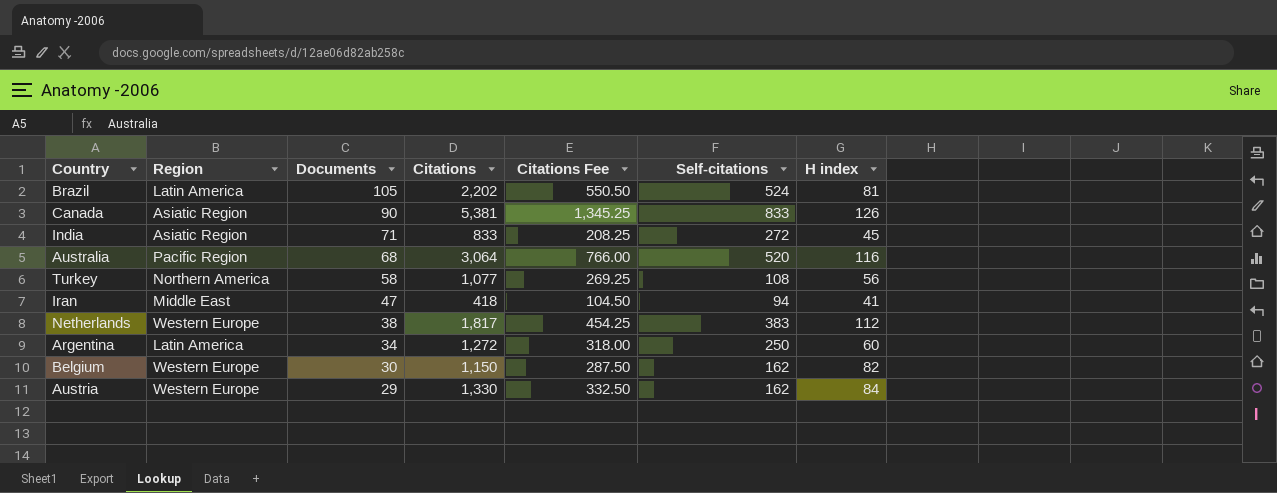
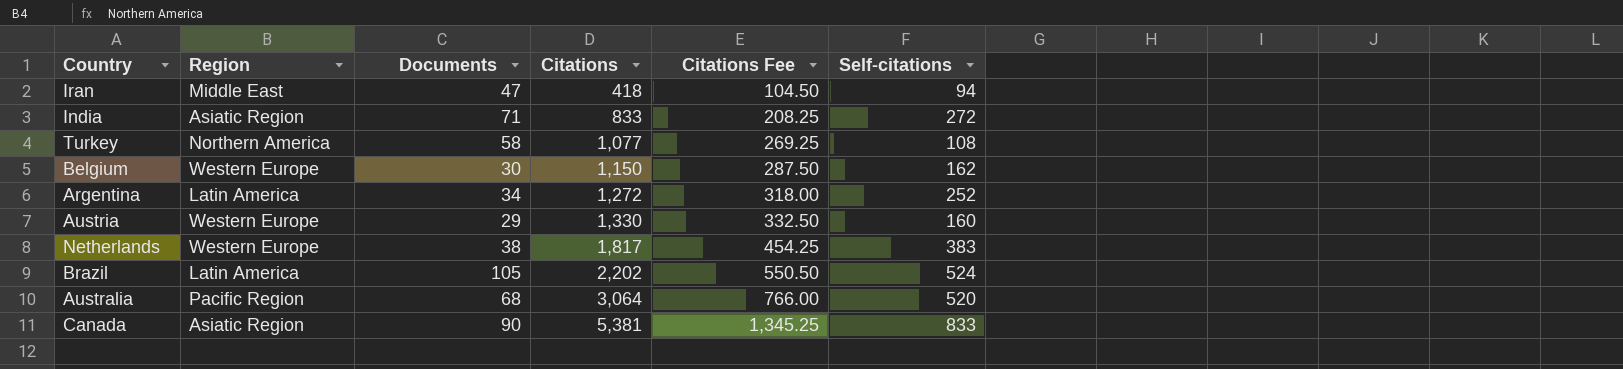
row order: Documents descending -> Citations ascending
column H index | position: 7 -> none
Argentina | Self-citations: 250 -> 252
Austria | Self-citations: 162 -> 160

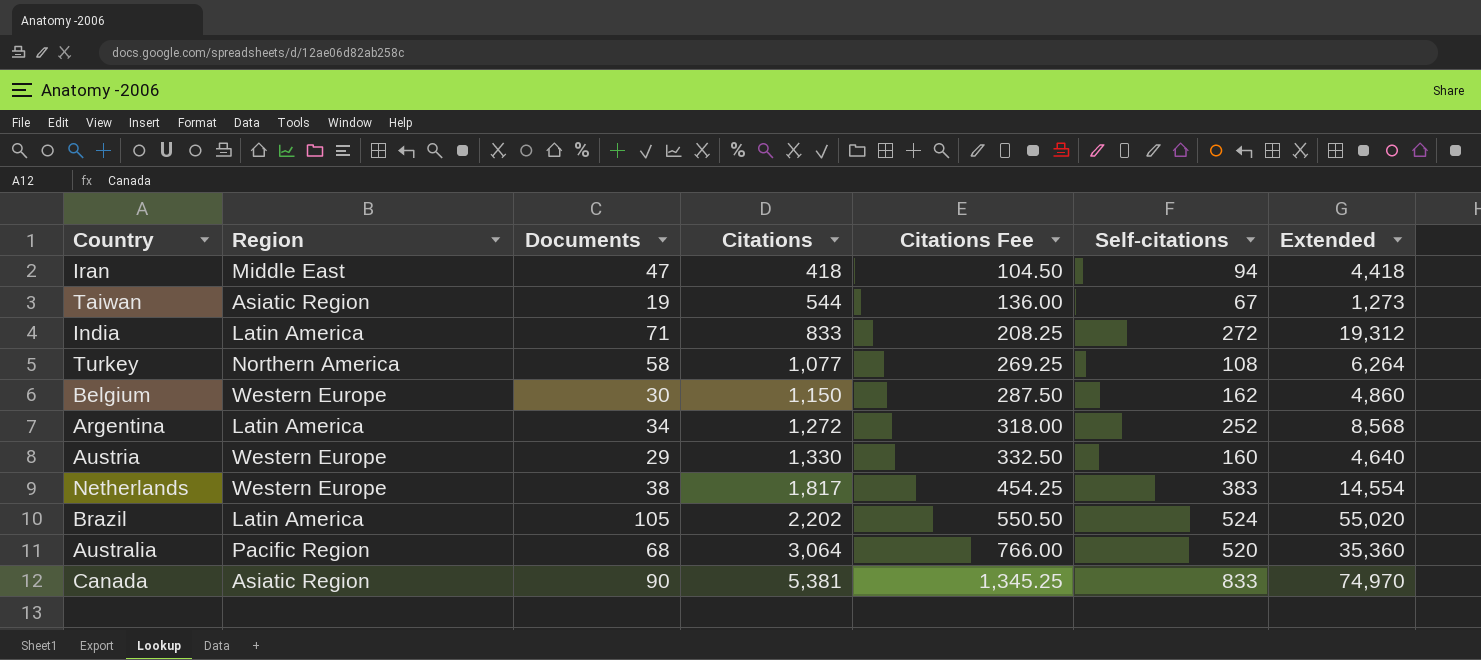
column Extended | formula: none -> [Documents] * [Self-citations]
row Taiwan: none -> Asiatic Region | 19 | 544 | 136.00 | 67 | 1,273
India | Region: Asiatic Region -> Latin America

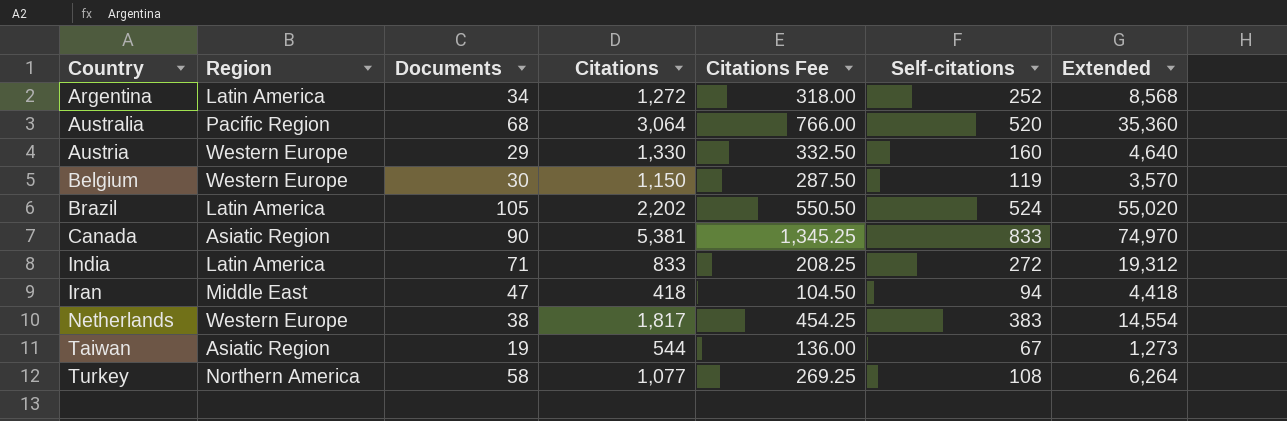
row order: Citations ascending -> Country ascending
Belgium | Self-citations: 162 -> 119
Belgium | Extended: 4,860 -> 3,570

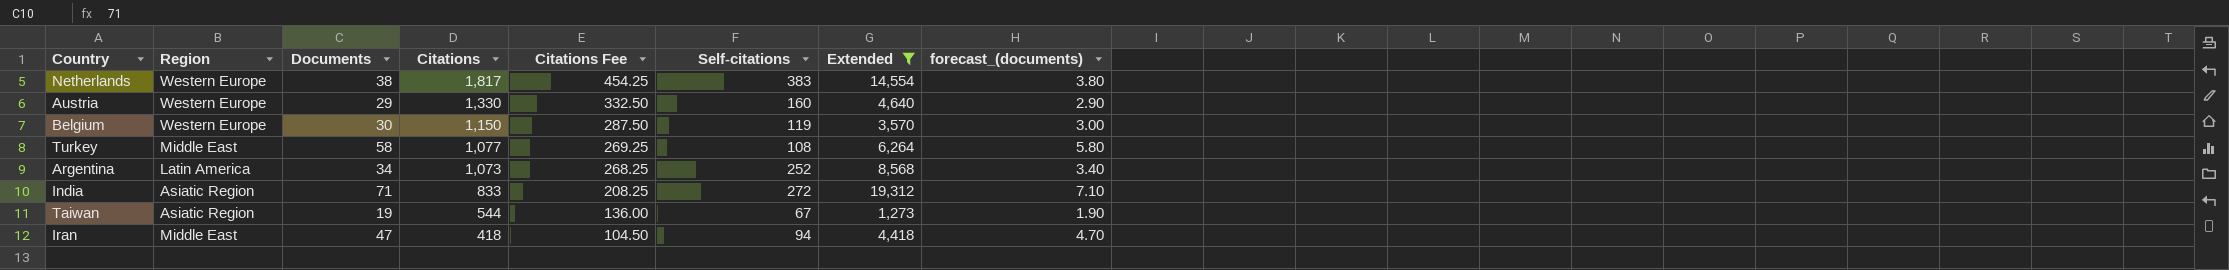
filter: none -> Extended <= 19,312
row order: Country ascending -> Citations descending
column forecast_(documents) | formula: none -> [Documents] * 0.1
Turkey | Region: Northern America -> Middle East
Argentina | Citations: 1,272 -> 1,073
Argentina | Citations Fee: 318.00 -> 268.25
India | Region: Latin America -> Asiatic Region

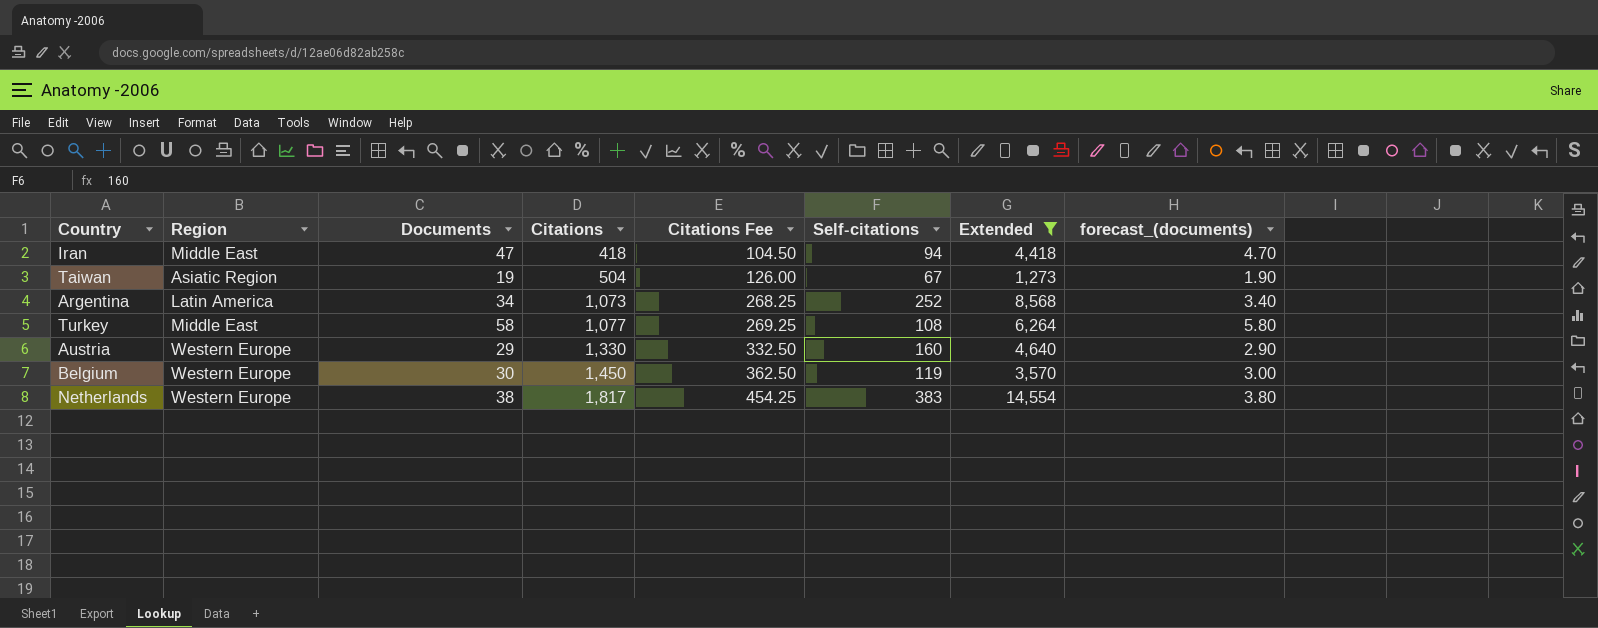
row order: Citations descending -> Citations ascending
row India: Asiatic Region | 71 | 833 | 208.25 | 272 | 19,312 | 7.10 -> none
Taiwan | Citations: 544 -> 504
Taiwan | Citations Fee: 136.00 -> 126.00
Belgium | Citations: 1,150 -> 1,450
Belgium | Citations Fee: 287.50 -> 362.50

